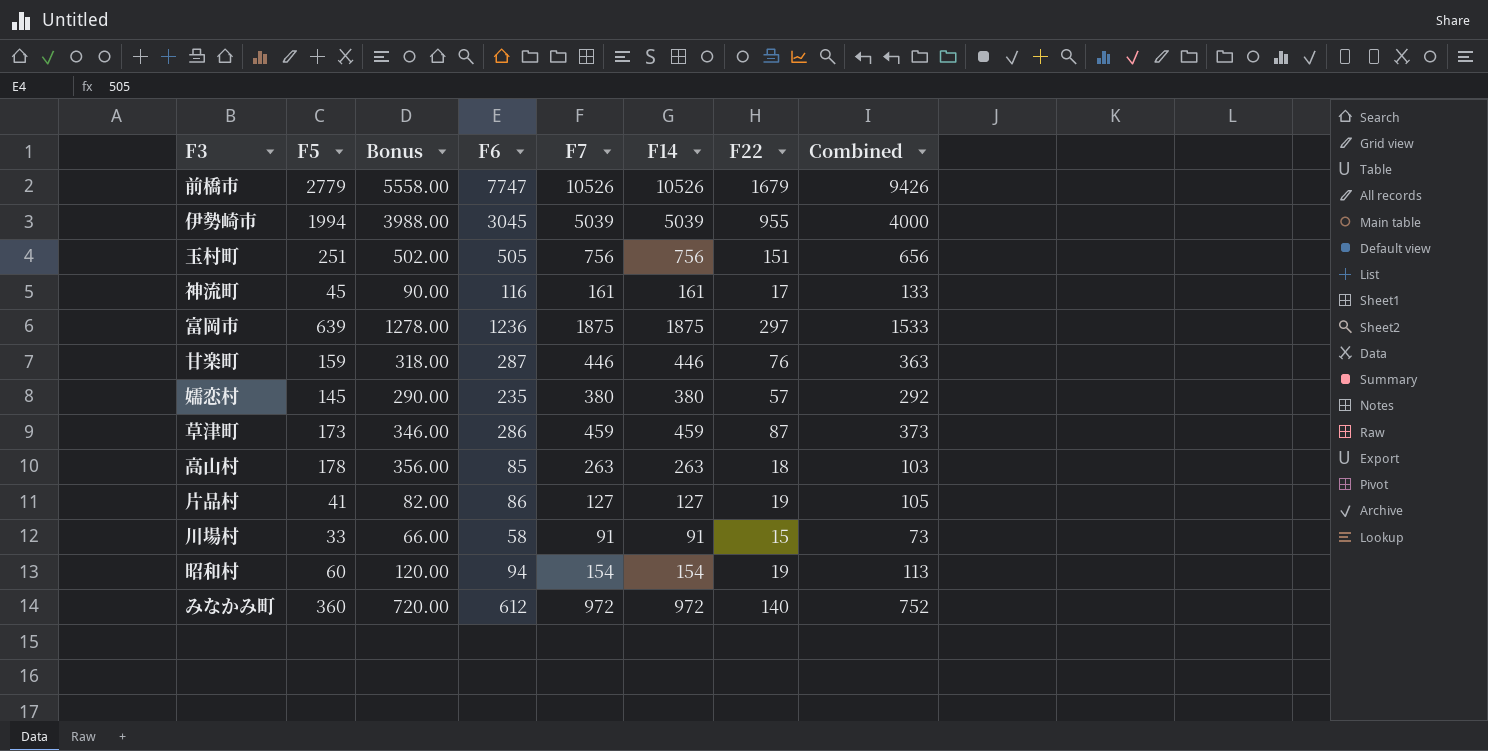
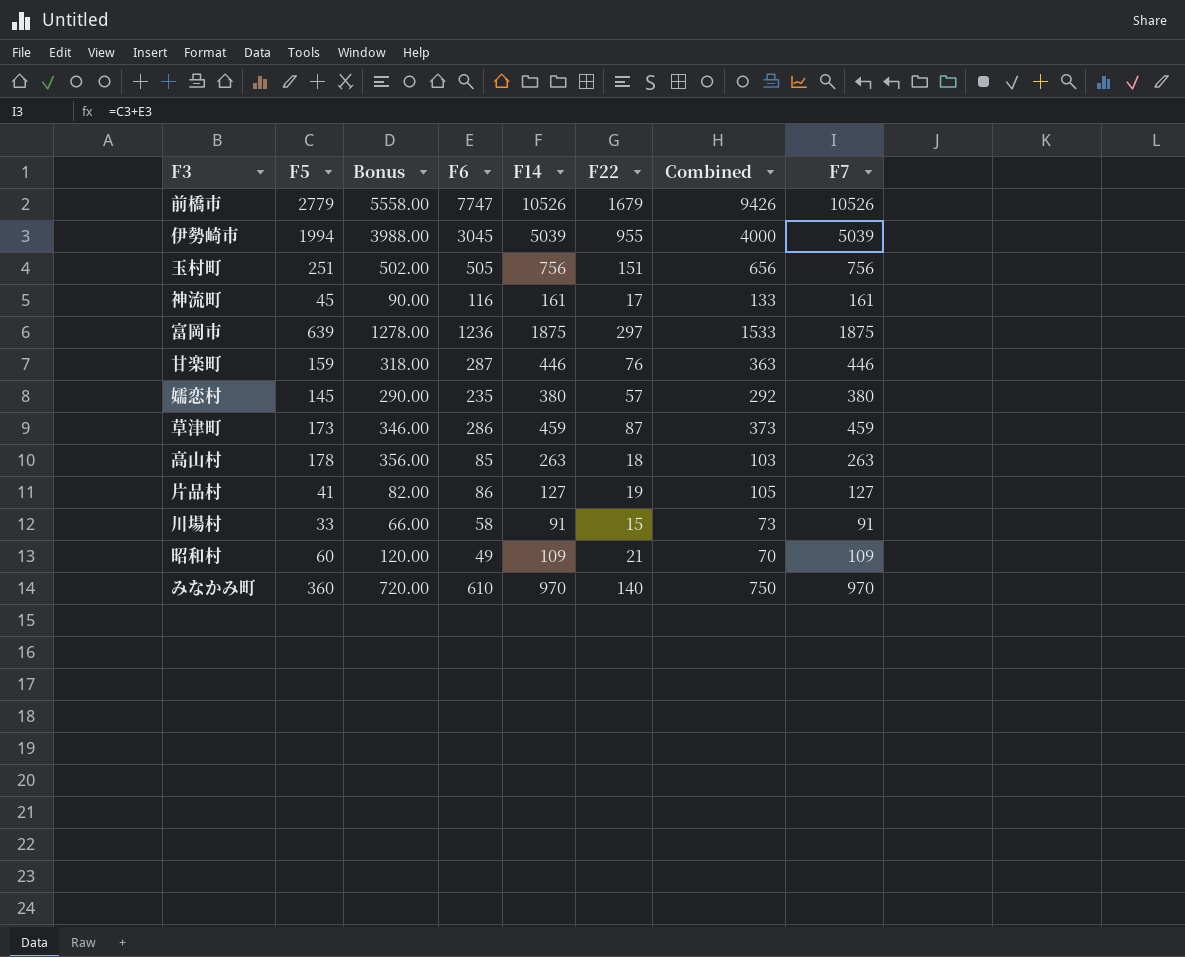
column F7 | position: 5 -> 8
昭和村 | F6: 94 -> 49
昭和村 | F14: 154 -> 109
昭和村 | F22: 19 -> 21
昭和村 | Combined: 113 -> 70
昭和村 | F7: 154 -> 109
みなかみ町 | F6: 612 -> 610
みなかみ町 | F14: 972 -> 970
みなかみ町 | Combined: 752 -> 750
みなかみ町 | F7: 972 -> 970

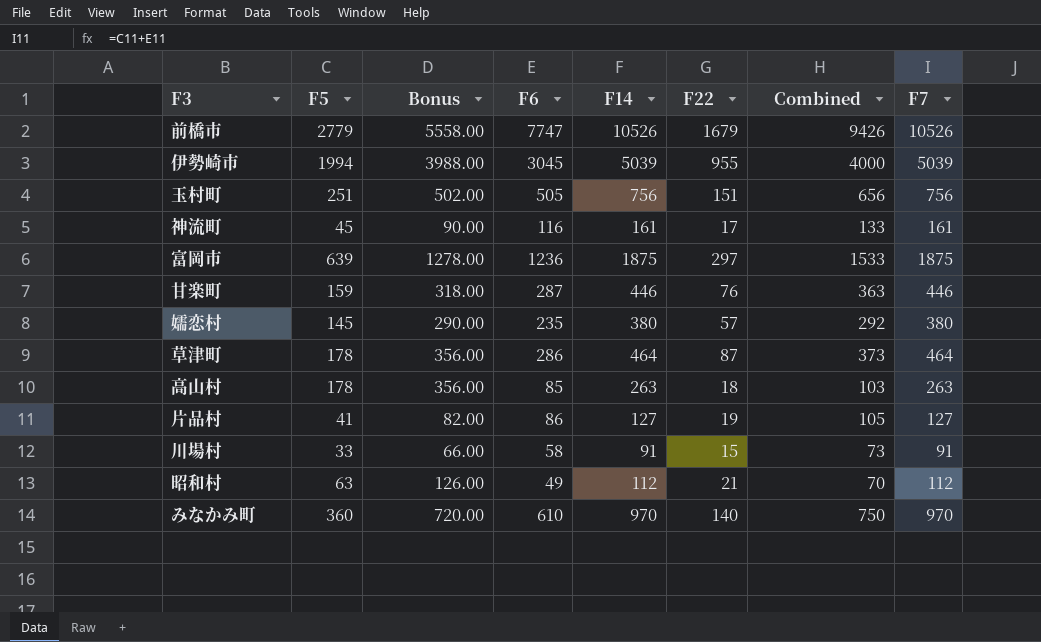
草津町 | F5: 173 -> 178
草津町 | Bonus: 346.00 -> 356.00
草津町 | F14: 459 -> 464
草津町 | F7: 459 -> 464
昭和村 | F5: 60 -> 63
昭和村 | Bonus: 120.00 -> 126.00
昭和村 | F14: 109 -> 112
昭和村 | F7: 109 -> 112

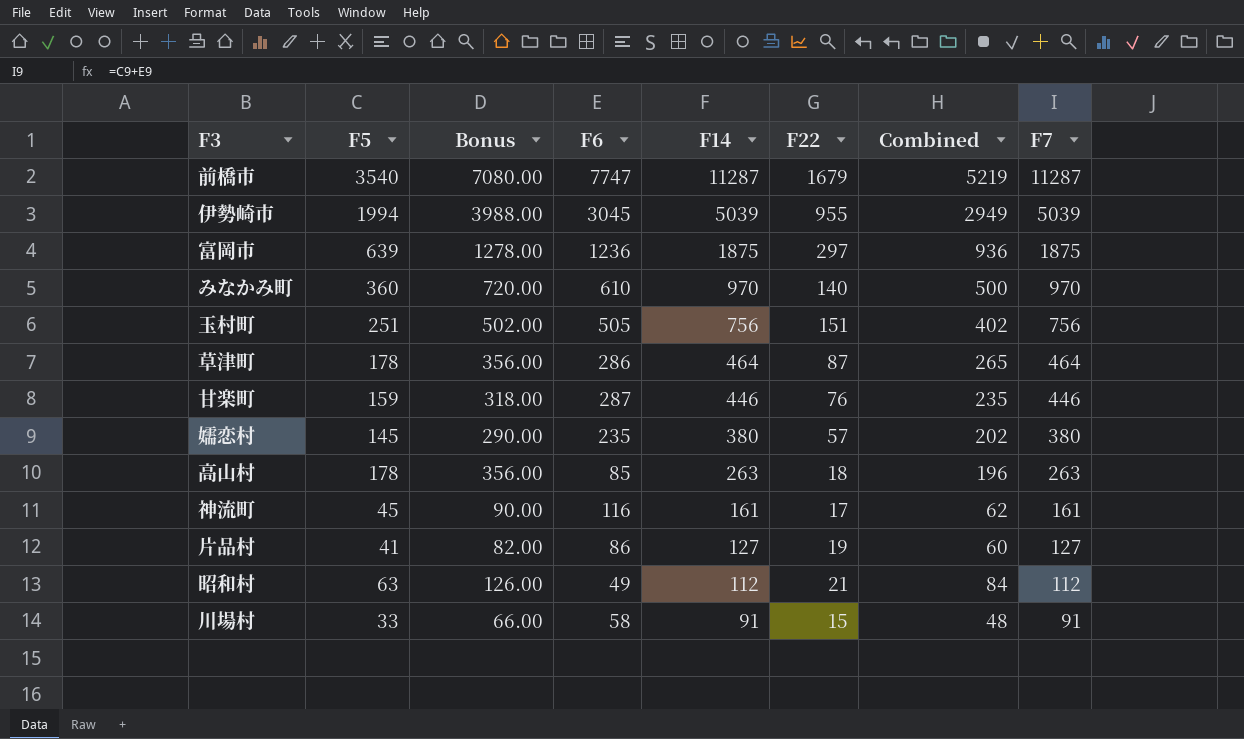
row order: none -> F14 descending
column Combined | formula: [F6] + [F22] -> [F5] + [F22]
前橋市 | F5: 2779 -> 3540
前橋市 | Bonus: 5558.00 -> 7080.00
前橋市 | F14: 10526 -> 11287
前橋市 | F7: 10526 -> 11287

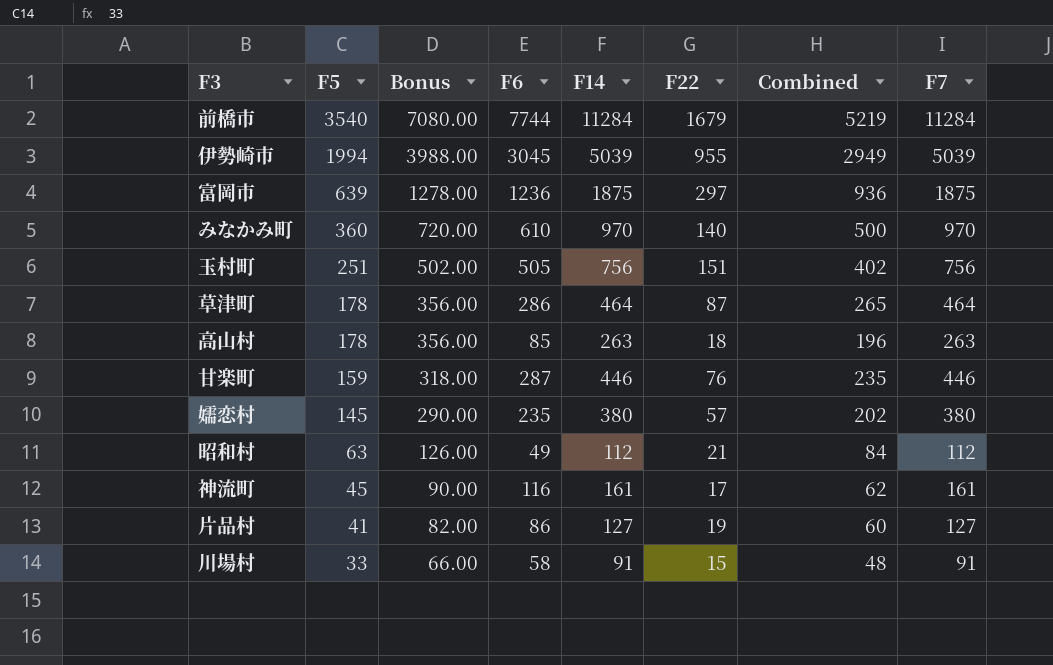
row order: F14 descending -> F5 descending
前橋市 | F6: 7747 -> 7744
前橋市 | F14: 11287 -> 11284
前橋市 | F7: 11287 -> 11284

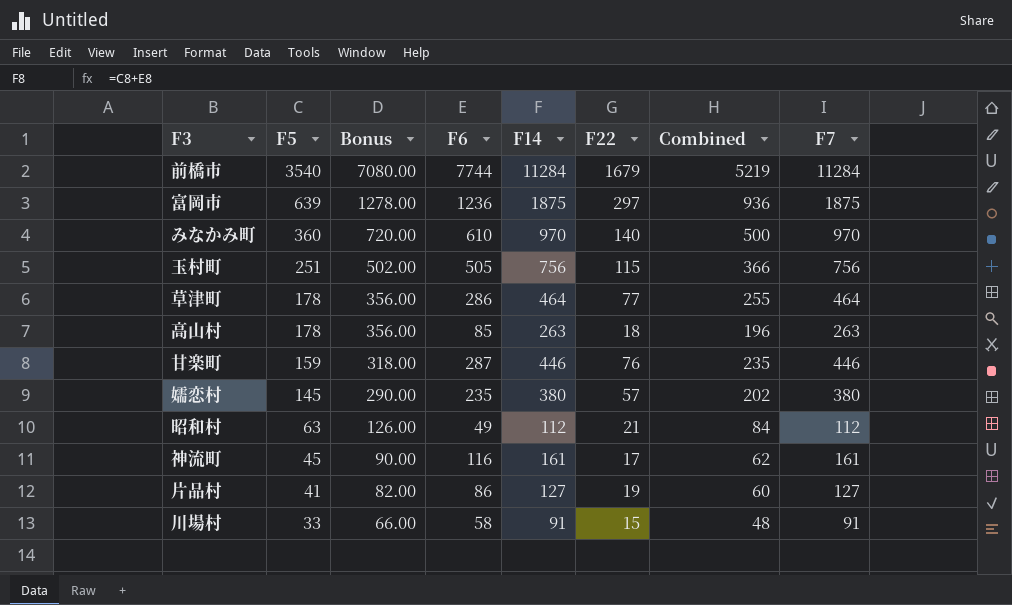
row 伊勢崎市: 1994 | 3988.00 | 3045 | 5039 | 955 | 2949 | 5039 -> none
玉村町 | F22: 151 -> 115
玉村町 | Combined: 402 -> 366
草津町 | F22: 87 -> 77
草津町 | Combined: 265 -> 255

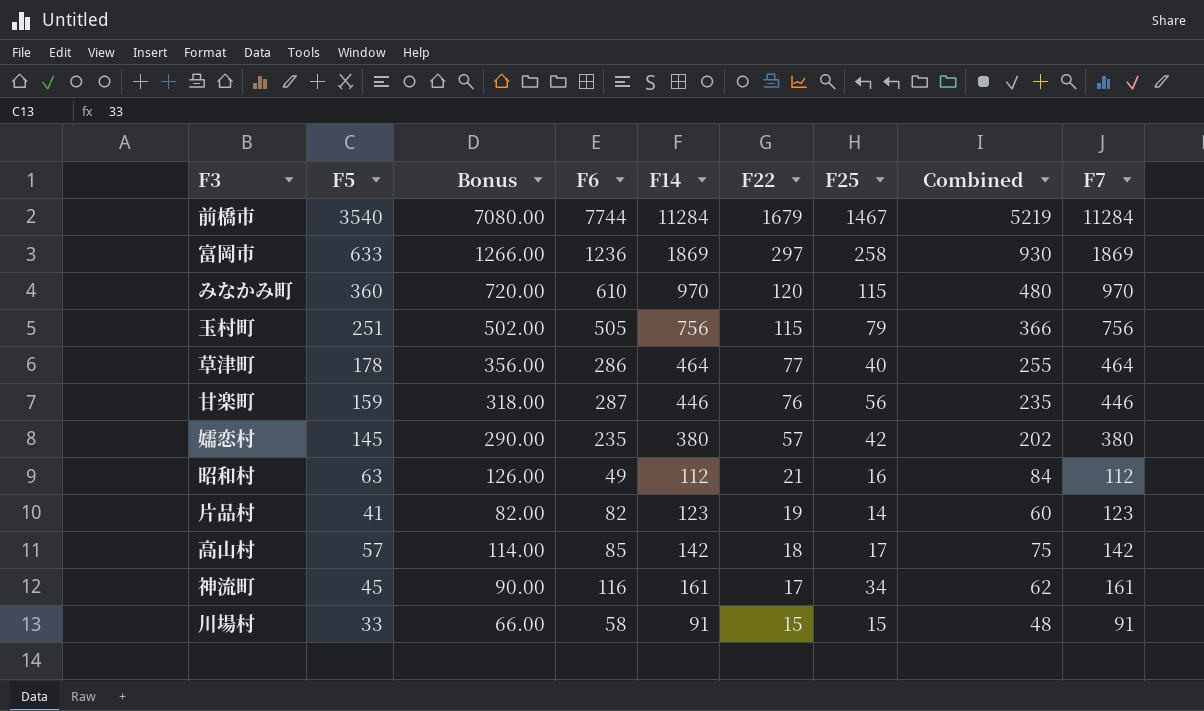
row order: F5 descending -> F22 descending
column F25 | position: none -> 7
富岡市 | F5: 639 -> 633
富岡市 | Bonus: 1278.00 -> 1266.00
富岡市 | F14: 1875 -> 1869
富岡市 | Combined: 936 -> 930
富岡市 | F7: 1875 -> 1869
みなかみ町 | F22: 140 -> 120
みなかみ町 | Combined: 500 -> 480
片品村 | F6: 86 -> 82
片品村 | F14: 127 -> 123
片品村 | F7: 127 -> 123
高山村 | F5: 178 -> 57
高山村 | Bonus: 356.00 -> 114.00
高山村 | F14: 263 -> 142
高山村 | Combined: 196 -> 75
高山村 | F7: 263 -> 142

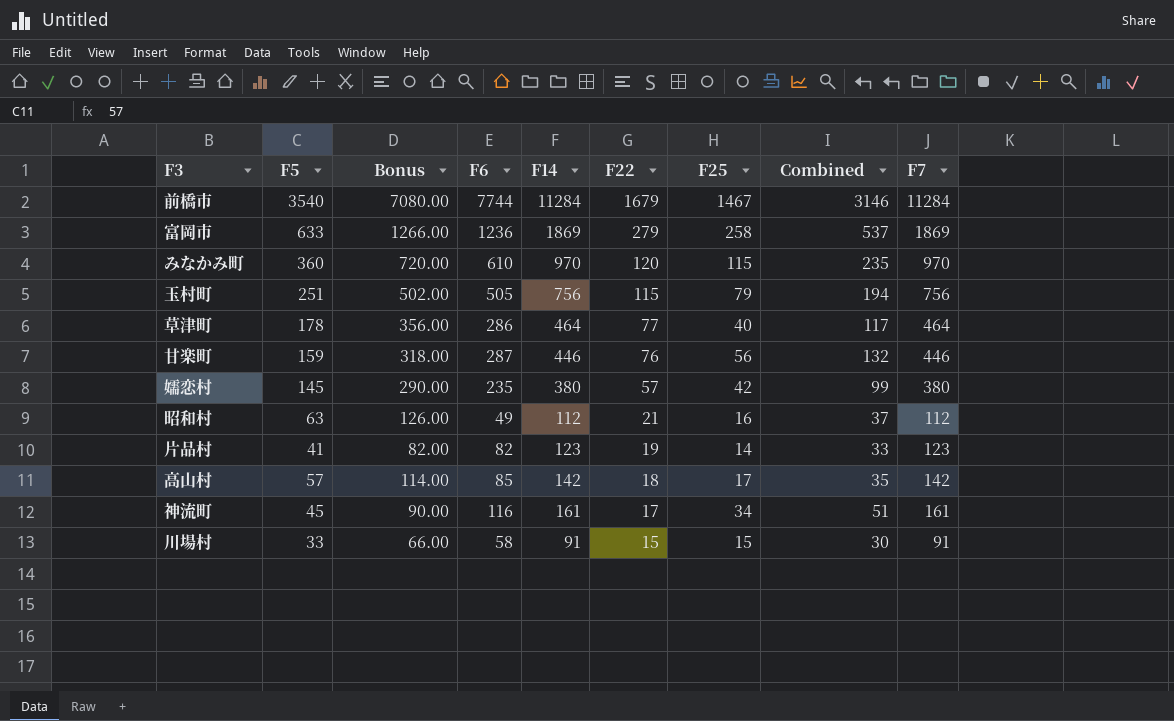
column Combined | formula: [F5] + [F22] -> [F22] + [F25]
富岡市 | F22: 297 -> 279

